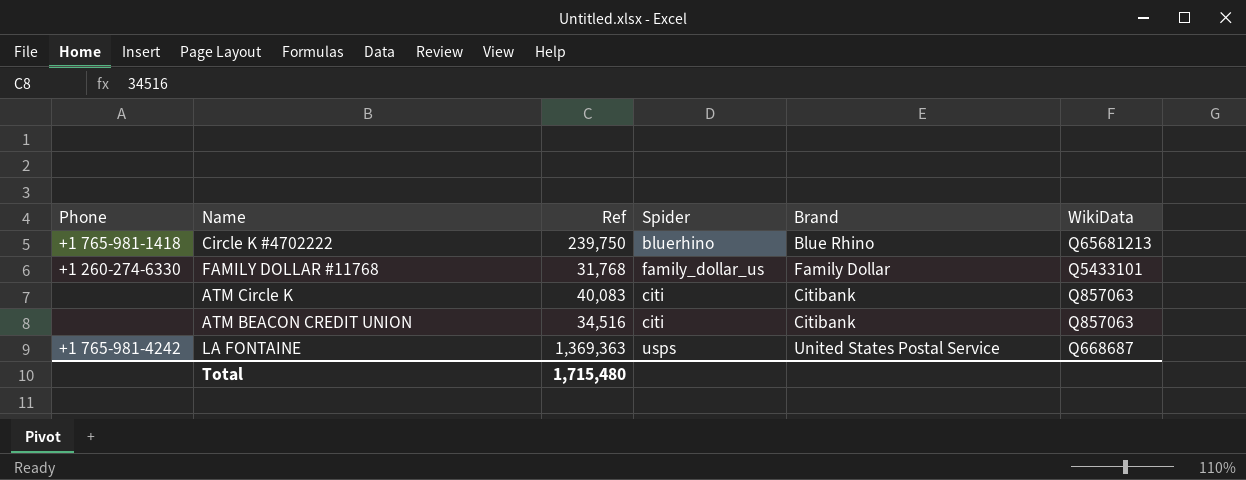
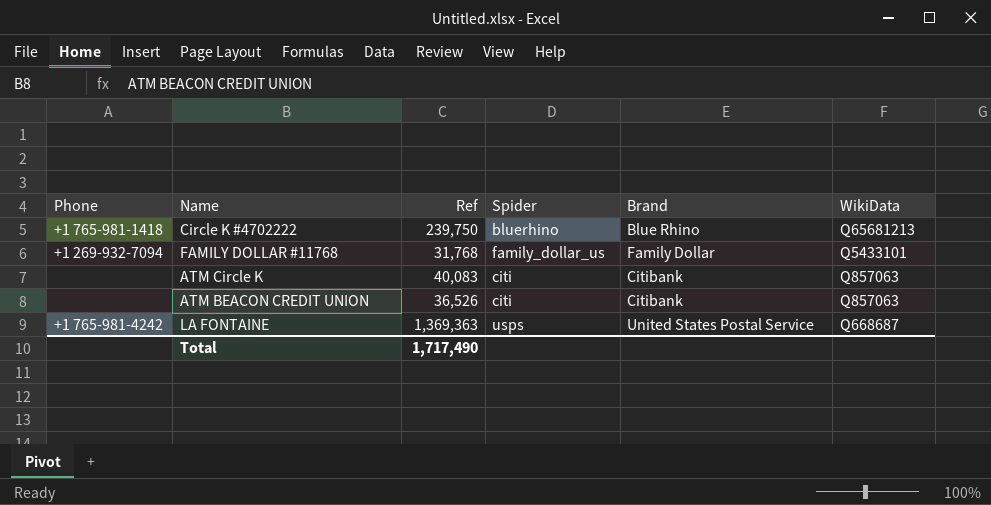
FAMILY DOLLAR #11768 | Phone: +1 260-274-6330 -> +1 269-932-7094
ATM BEACON CREDIT UNION | Ref: 34,516 -> 36,526
Total | Ref: 1,715,480 -> 1,717,490

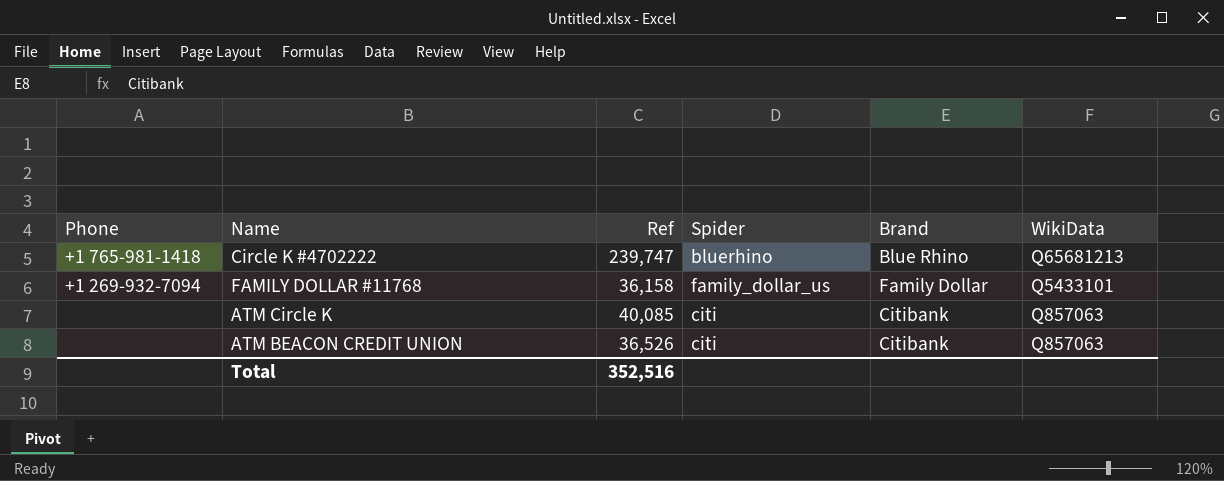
row LA FONTAINE: +1 765-981-4242 | 1,369,363 | usps | United States Postal Service | Q668687 -> none
Circle K #4702222 | Ref: 239,750 -> 239,747
FAMILY DOLLAR #11768 | Ref: 31,768 -> 36,158
ATM Circle K | Ref: 40,083 -> 40,085
Total | Ref: 1,717,490 -> 352,516

